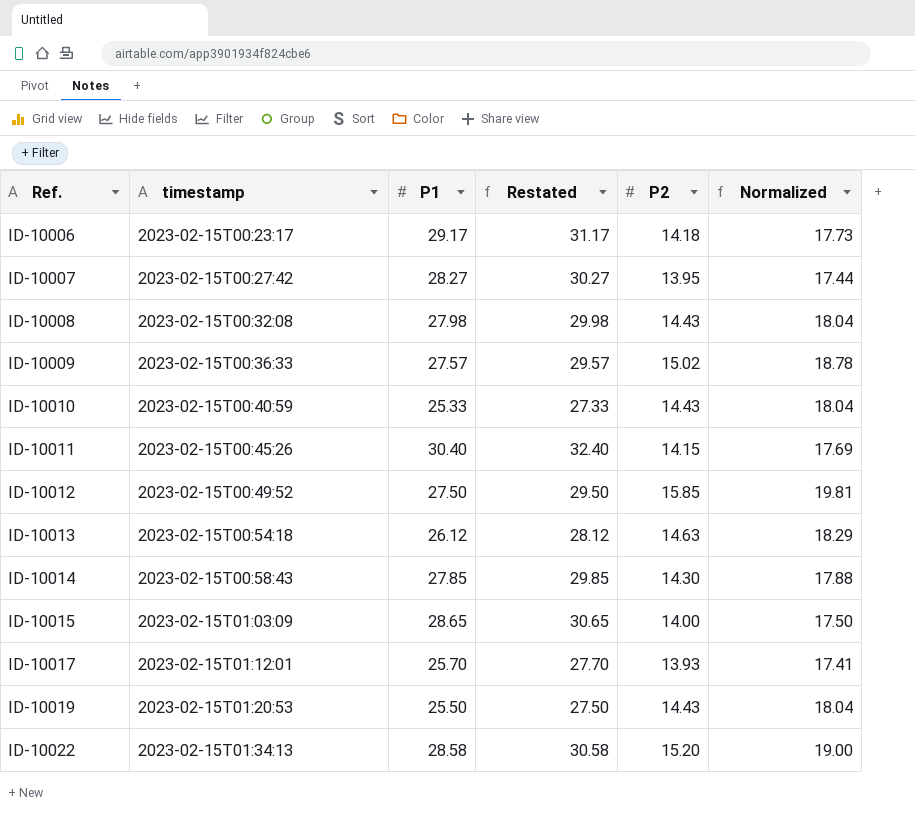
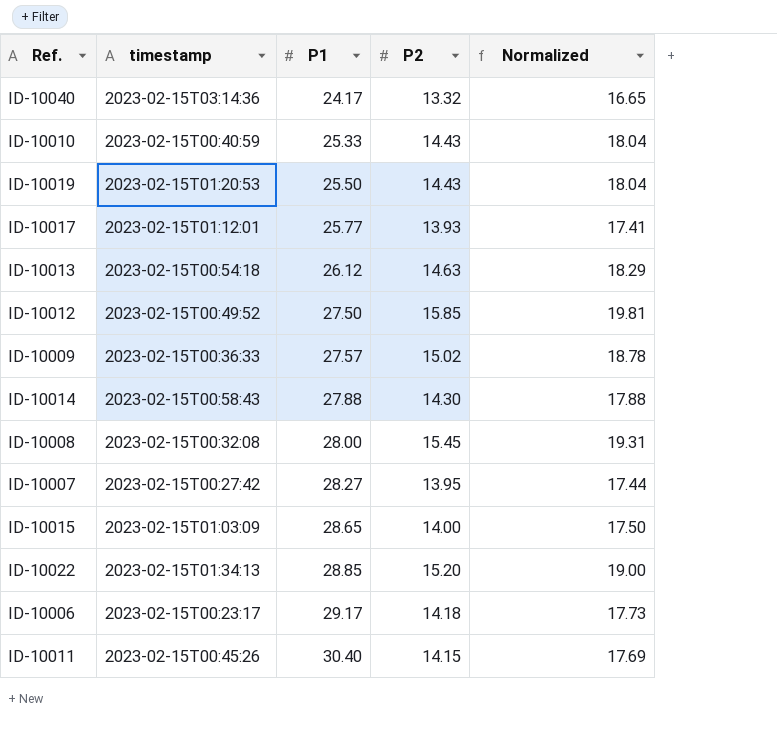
row order: Ref. ascending -> P1 ascending
column Restated | formula: [P1] + 2 -> none
row ID-10040: none -> 2023-02-15T03:14:36 | 24.17 | 13.32 | 16.65
ID-10017 | P1: 25.70 -> 25.77
ID-10014 | P1: 27.85 -> 27.88
ID-10008 | P1: 27.98 -> 28.00
ID-10008 | P2: 14.43 -> 15.45
ID-10008 | Normalized: 18.04 -> 19.31
ID-10022 | P1: 28.58 -> 28.85

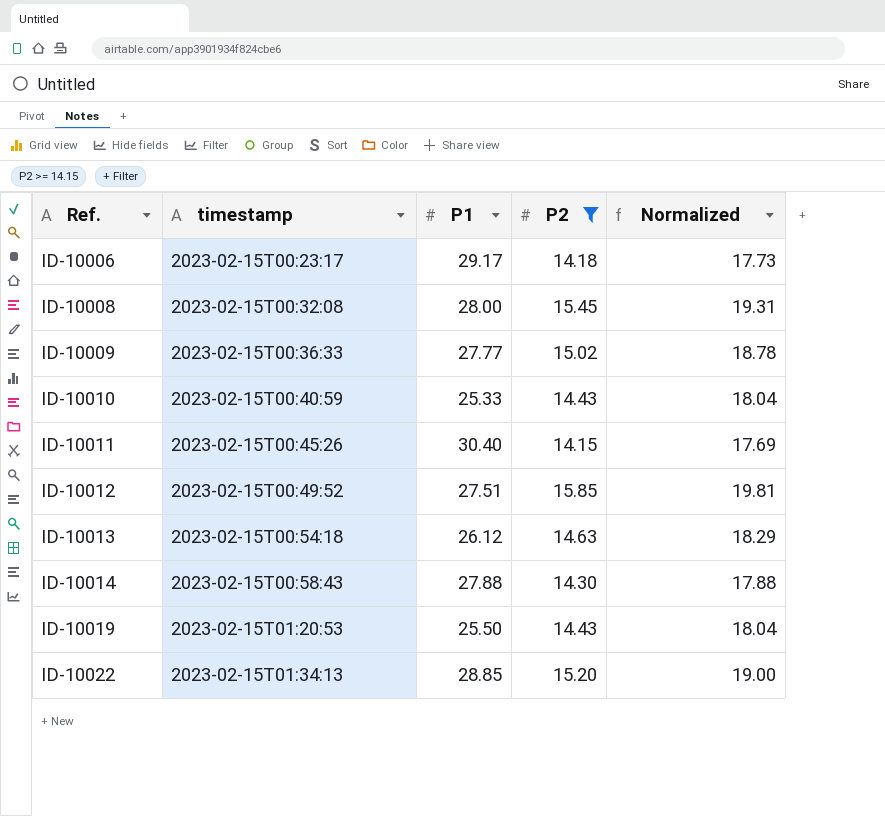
filter: none -> P2 >= 14.15
row order: P1 ascending -> Ref. ascending
ID-10009 | P1: 27.57 -> 27.77
ID-10012 | P1: 27.50 -> 27.51

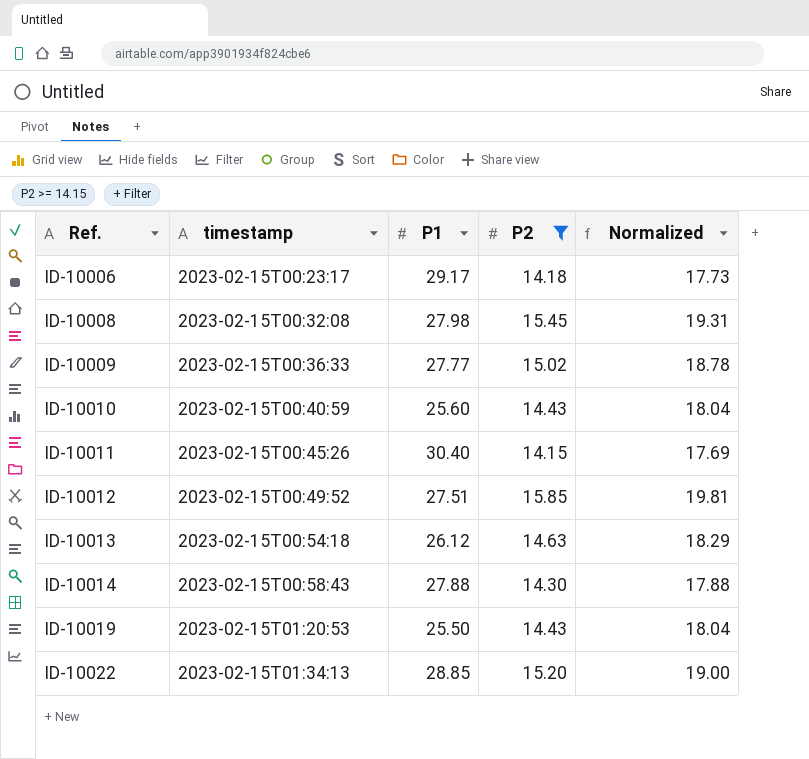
ID-10008 | P1: 28.00 -> 27.98
ID-10010 | P1: 25.33 -> 25.60

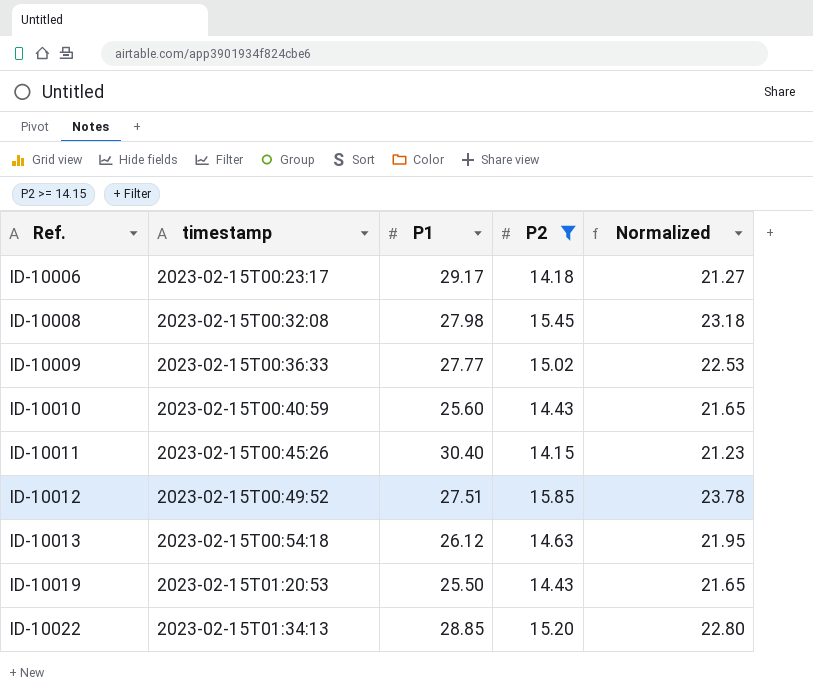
column Normalized | formula: [P2] * 1.25 -> [P2] * 1.5
row ID-10014: 2023-02-15T00:58:43 | 27.88 | 14.30 | 17.88 -> none

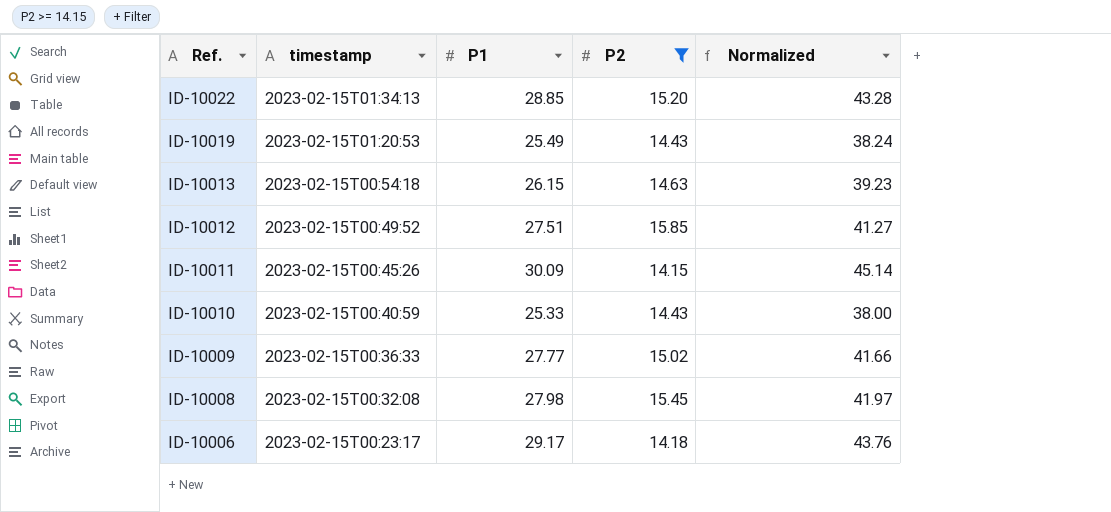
row order: Ref. ascending -> Ref. descending
column Normalized | formula: [P2] * 1.5 -> [P1] * 1.5
ID-10019 | P1: 25.50 -> 25.49
ID-10013 | P1: 26.12 -> 26.15
ID-10011 | P1: 30.40 -> 30.09
ID-10010 | P1: 25.60 -> 25.33

